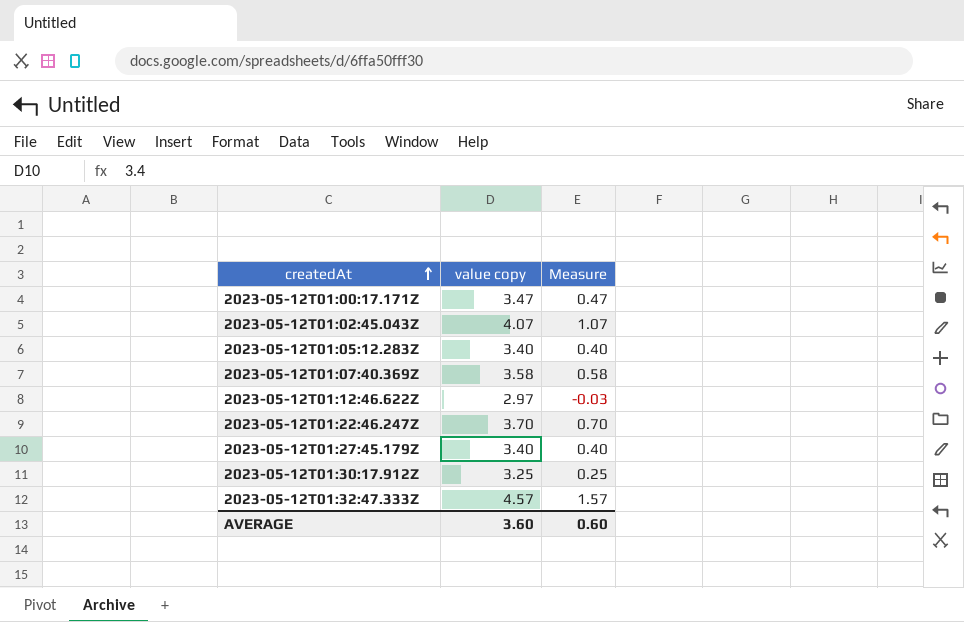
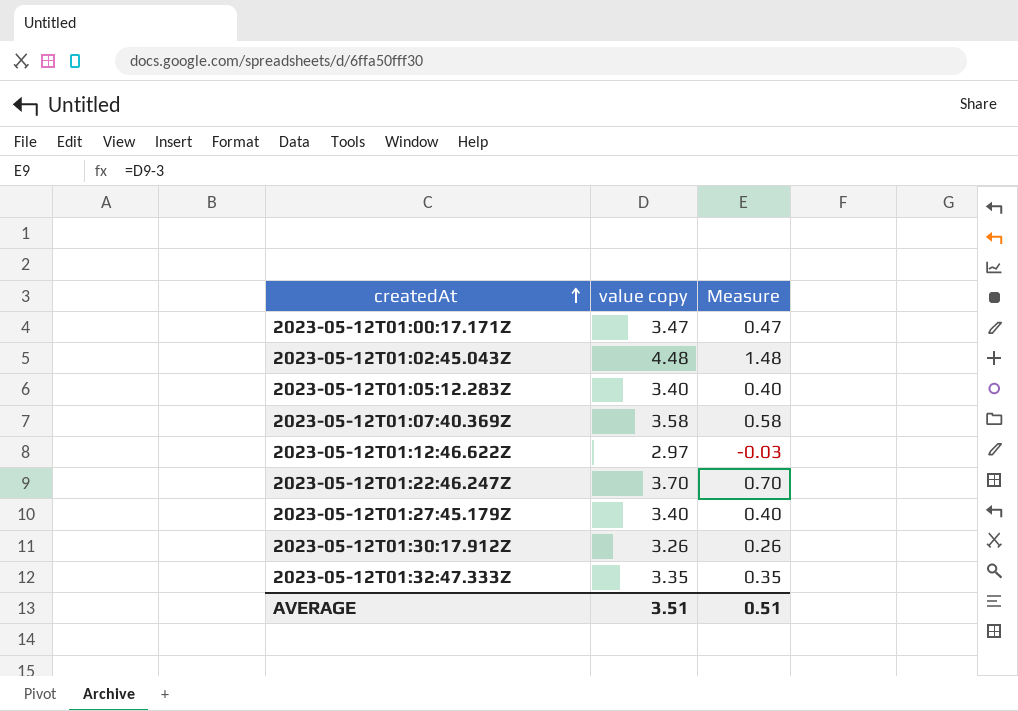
2023-05-12T01:02:45.043Z | value copy: 4.07 -> 4.48
2023-05-12T01:02:45.043Z | Measure: 1.07 -> 1.48
2023-05-12T01:30:17.912Z | value copy: 3.25 -> 3.26
2023-05-12T01:30:17.912Z | Measure: 0.25 -> 0.26
2023-05-12T01:32:47.333Z | value copy: 4.57 -> 3.35
2023-05-12T01:32:47.333Z | Measure: 1.57 -> 0.35
AVERAGE | value copy: 3.60 -> 3.51
AVERAGE | Measure: 0.60 -> 0.51

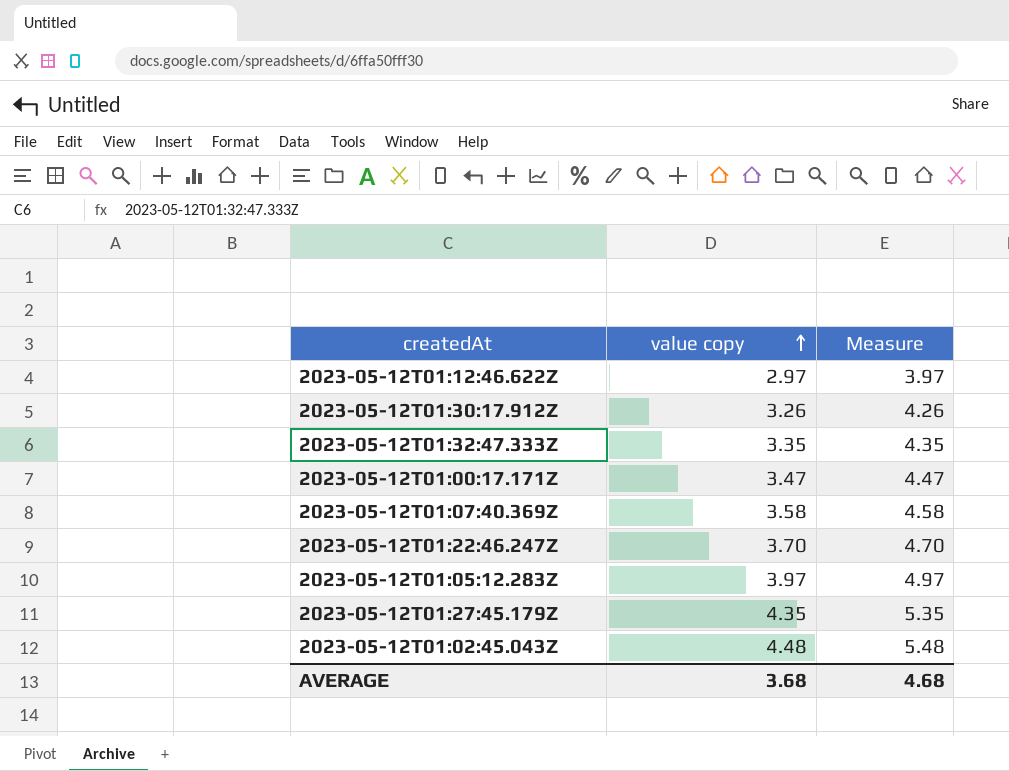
row order: createdAt ascending -> value copy ascending
column Measure | formula: [value copy] - 3 -> [value copy] + 1
2023-05-12T01:05:12.283Z | value copy: 3.40 -> 3.97
2023-05-12T01:27:45.179Z | value copy: 3.40 -> 4.35
AVERAGE | value copy: 3.51 -> 3.68
AVERAGE | Measure: 0.51 -> 4.68

